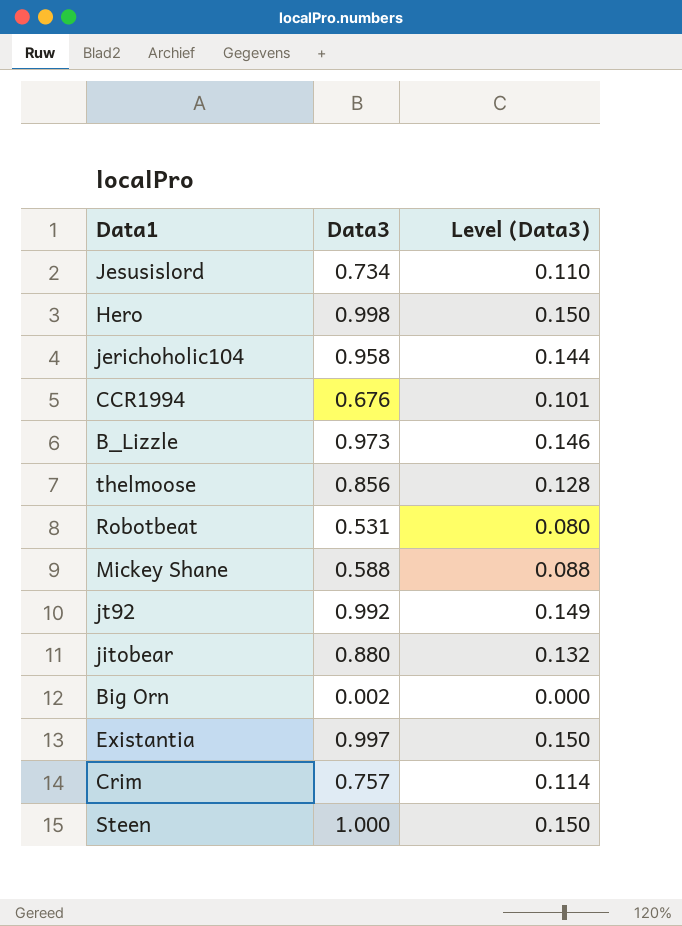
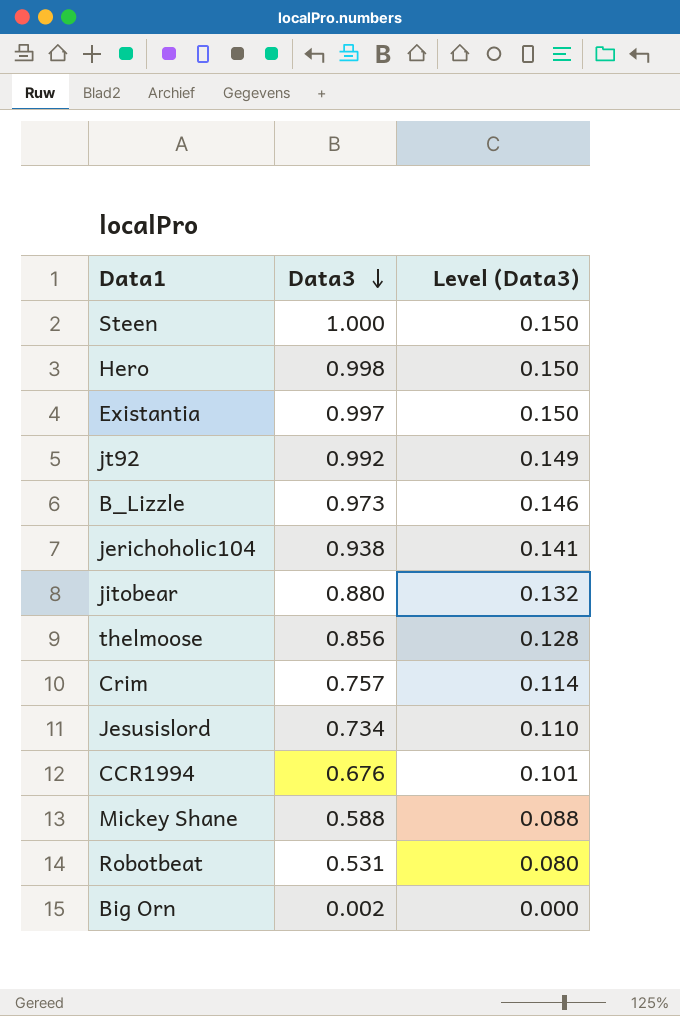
row order: none -> Data3 descending
jerichoholic104 | Data3: 0.958 -> 0.938
jerichoholic104 | Level (Data3): 0.144 -> 0.141

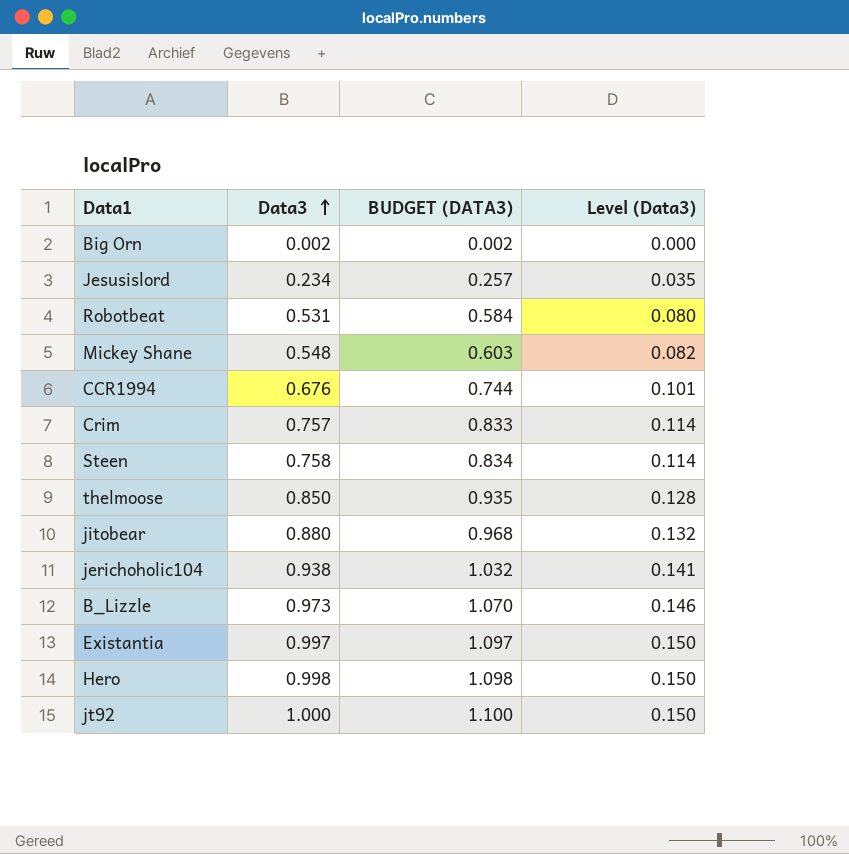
row order: Data3 descending -> Data3 ascending
column BUDGET (DATA3) | formula: none -> [Data3] * 1.1
Jesusislord | Data3: 0.734 -> 0.234
Jesusislord | Level (Data3): 0.110 -> 0.035
Mickey Shane | Data3: 0.588 -> 0.548
Mickey Shane | Level (Data3): 0.088 -> 0.082
Steen | Data3: 1.000 -> 0.758
Steen | Level (Data3): 0.150 -> 0.114
thelmoose | Data3: 0.856 -> 0.850
jt92 | Data3: 0.992 -> 1.000
jt92 | Level (Data3): 0.149 -> 0.150

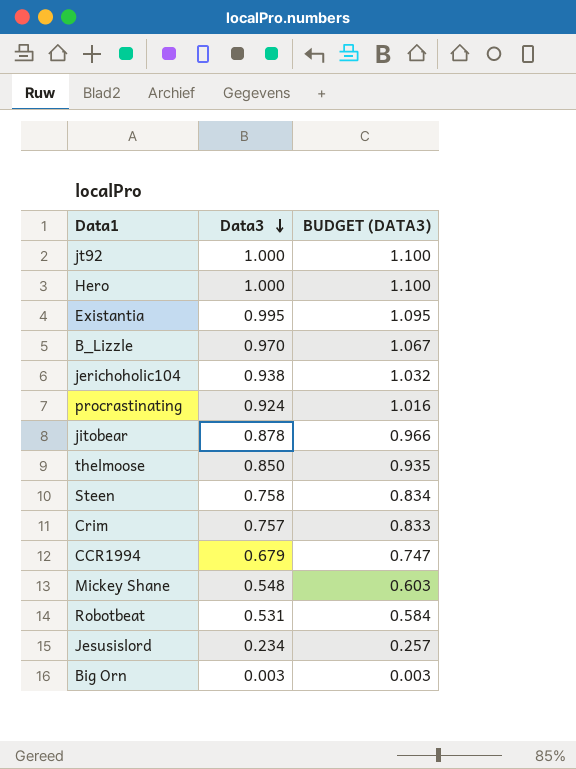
row order: Data3 ascending -> Data3 descending
column Level (Data3) | formula: [Data3] * 0.15 -> none
Hero | Data3: 0.998 -> 1.000
Hero | BUDGET (DATA3): 1.098 -> 1.100
Existantia | Data3: 0.997 -> 0.995
Existantia | BUDGET (DATA3): 1.097 -> 1.095
B_Lizzle | Data3: 0.973 -> 0.970
B_Lizzle | BUDGET (DATA3): 1.070 -> 1.067
row procrastinating: none -> 0.924 | 1.016
jitobear | Data3: 0.880 -> 0.878
jitobear | BUDGET (DATA3): 0.968 -> 0.966
CCR1994 | Data3: 0.676 -> 0.679
CCR1994 | BUDGET (DATA3): 0.744 -> 0.747
Big Orn | Data3: 0.002 -> 0.003
Big Orn | BUDGET (DATA3): 0.002 -> 0.003

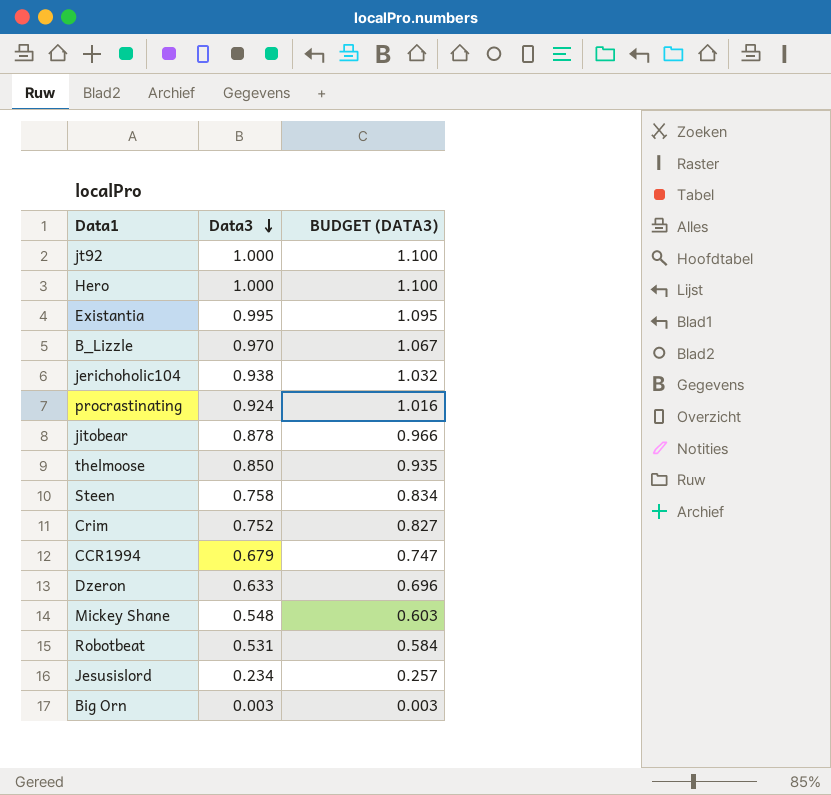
Crim | Data3: 0.757 -> 0.752
Crim | BUDGET (DATA3): 0.833 -> 0.827
row Dzeron: none -> 0.633 | 0.696

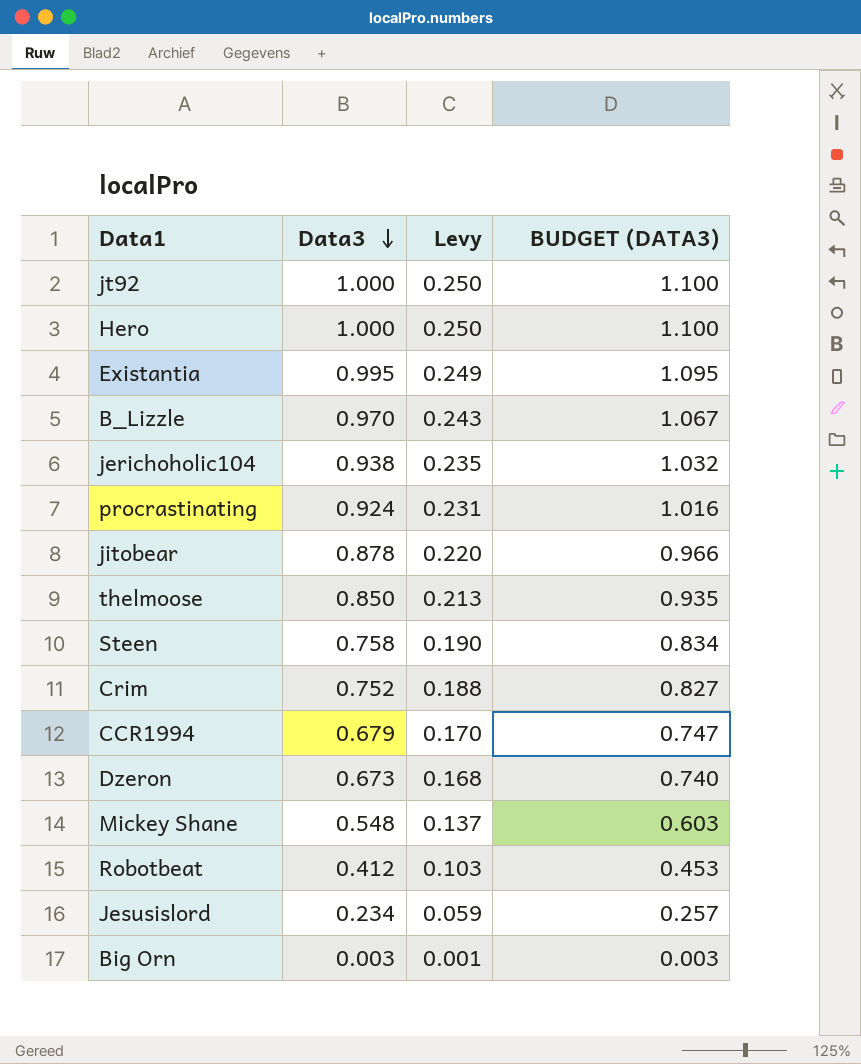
column Levy | formula: none -> [Data3] * 0.25
Dzeron | Data3: 0.633 -> 0.673
Dzeron | BUDGET (DATA3): 0.696 -> 0.740
Robotbeat | Data3: 0.531 -> 0.412
Robotbeat | BUDGET (DATA3): 0.584 -> 0.453

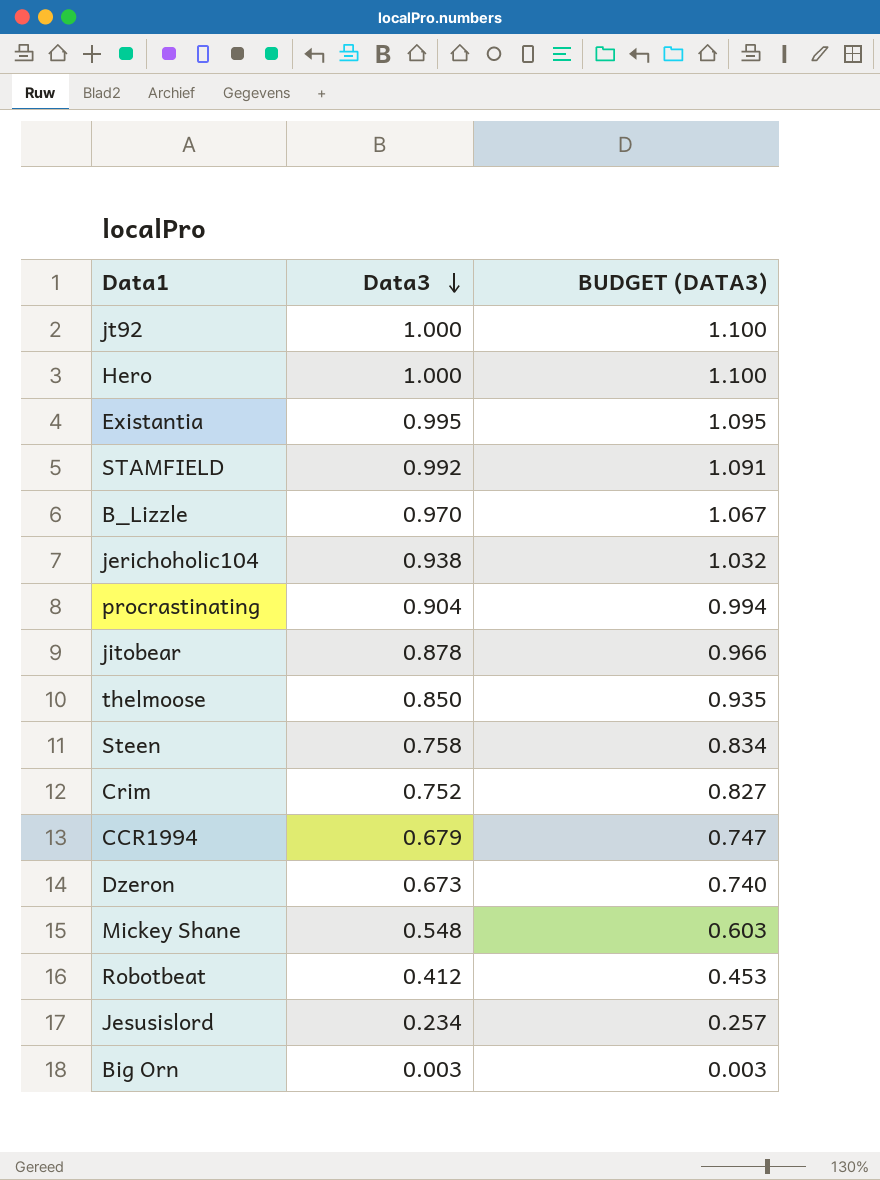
column Levy | formula: [Data3] * 0.25 -> none
row STAMFIELD: none -> 0.992 | 1.091
procrastinating | Data3: 0.924 -> 0.904
procrastinating | BUDGET (DATA3): 1.016 -> 0.994

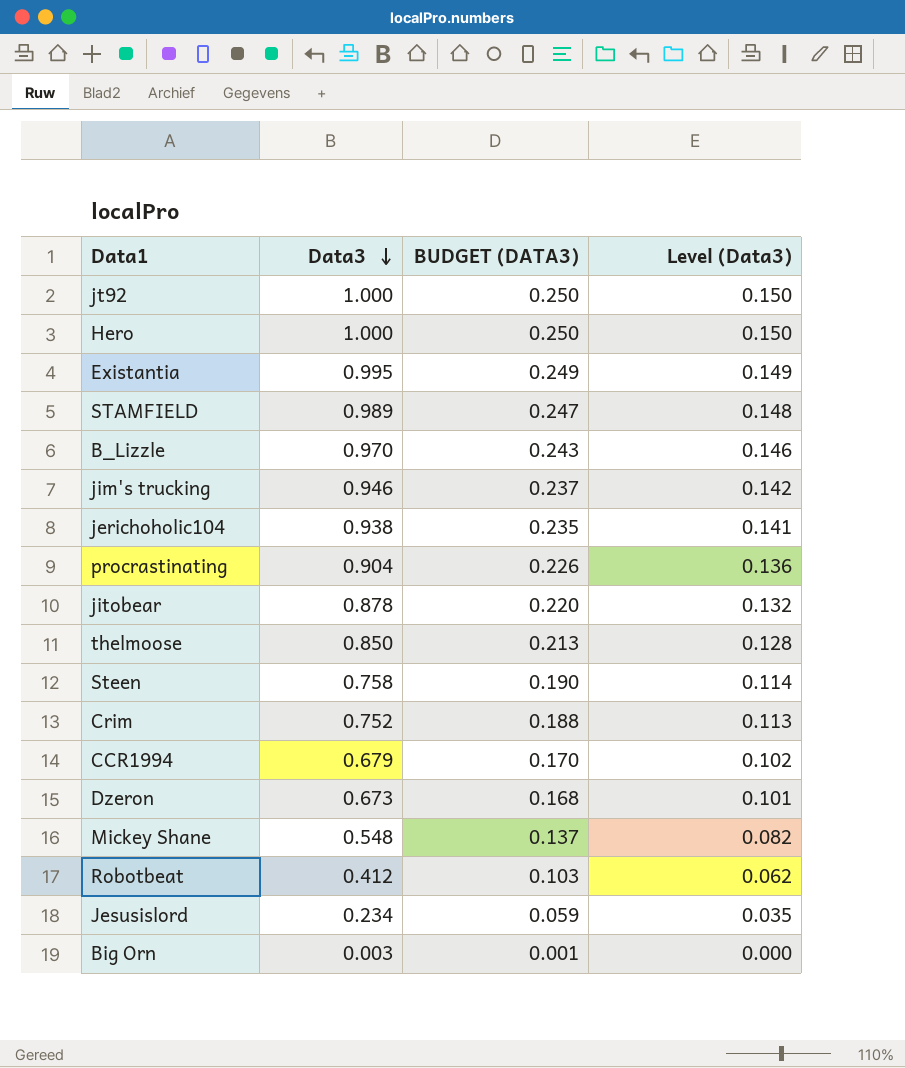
column BUDGET (DATA3) | formula: [Data3] * 1.1 -> [Data3] * 0.25
column Level (Data3) | formula: none -> [Data3] * 0.15
STAMFIELD | Data3: 0.992 -> 0.989
row jim's trucking: none -> 0.946 | 0.237 | 0.142

